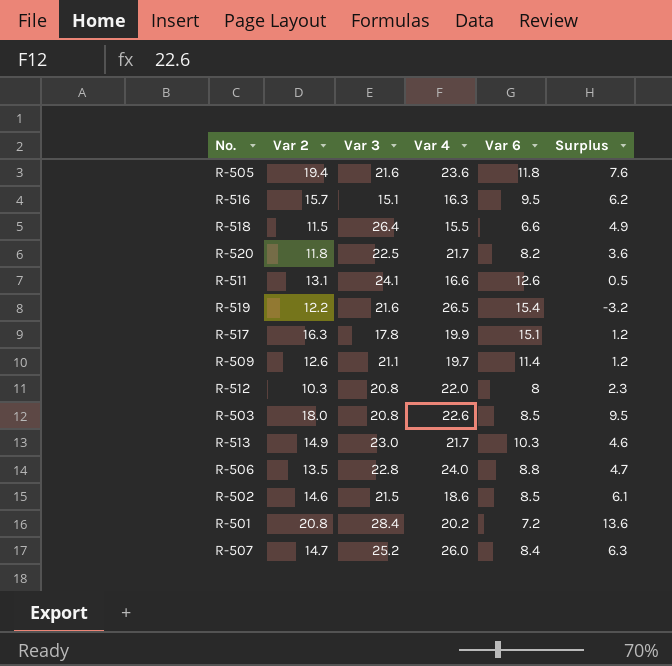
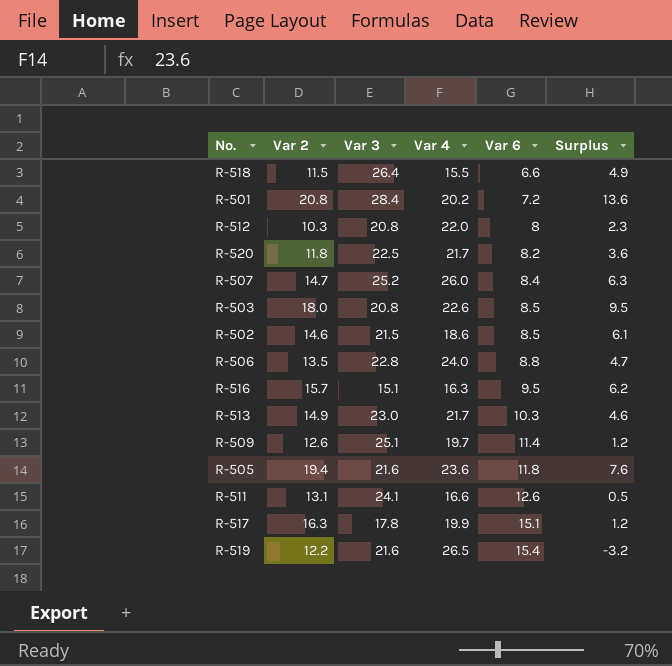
row order: none -> Var 6 ascending
R-509 | Var 3: 21.1 -> 25.1

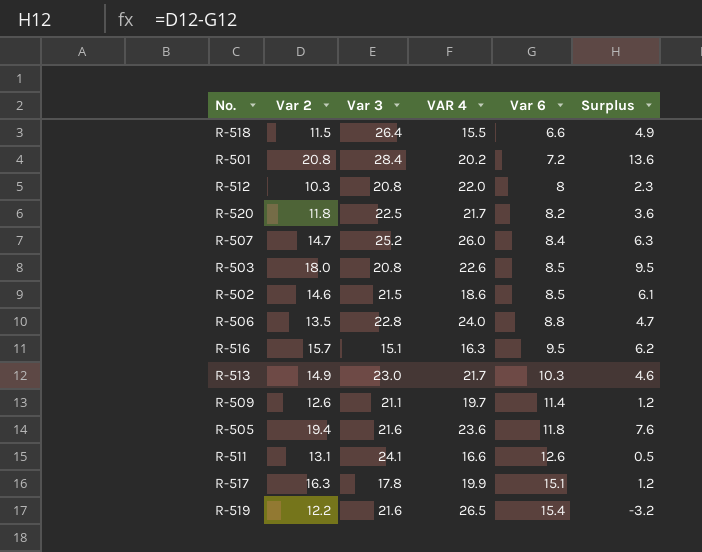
column name: Var 4 -> VAR 4
R-509 | Var 3: 25.1 -> 21.1

